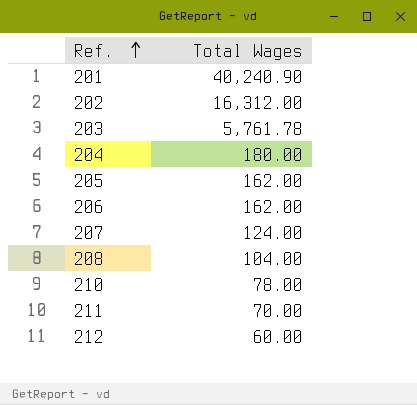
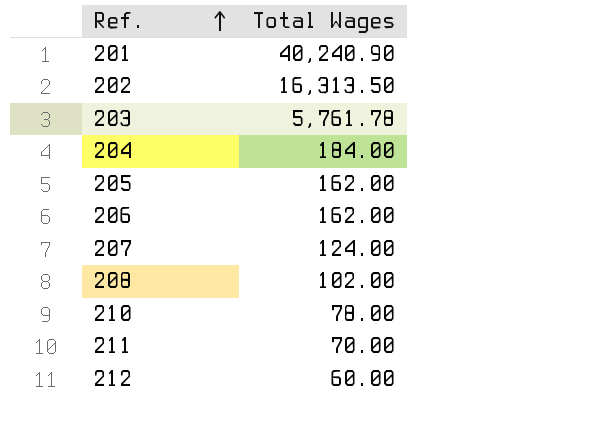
202 | Total Wages: 16,312.00 -> 16,313.50
204 | Total Wages: 180.00 -> 184.00
208 | Total Wages: 104.00 -> 102.00

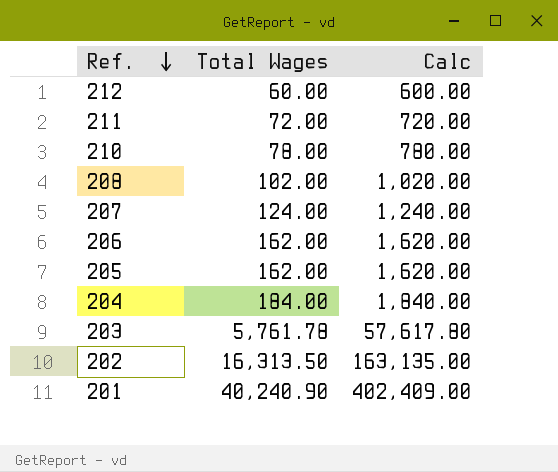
row order: Ref. ascending -> Ref. descending
column Calc | formula: none -> [Total Wages] * 10
211 | Total Wages: 70.00 -> 72.00

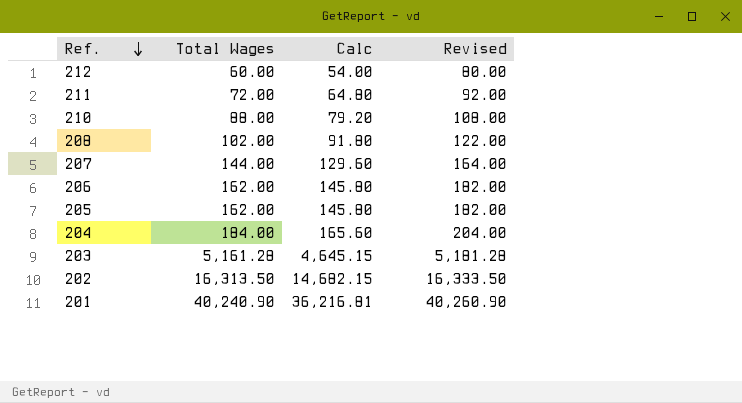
column Calc | formula: [Total Wages] * 10 -> [Total Wages] * 0.9
column Revised | formula: none -> [Total Wages] + 20
210 | Total Wages: 78.00 -> 88.00
207 | Total Wages: 124.00 -> 144.00
203 | Total Wages: 5,761.78 -> 5,161.28

